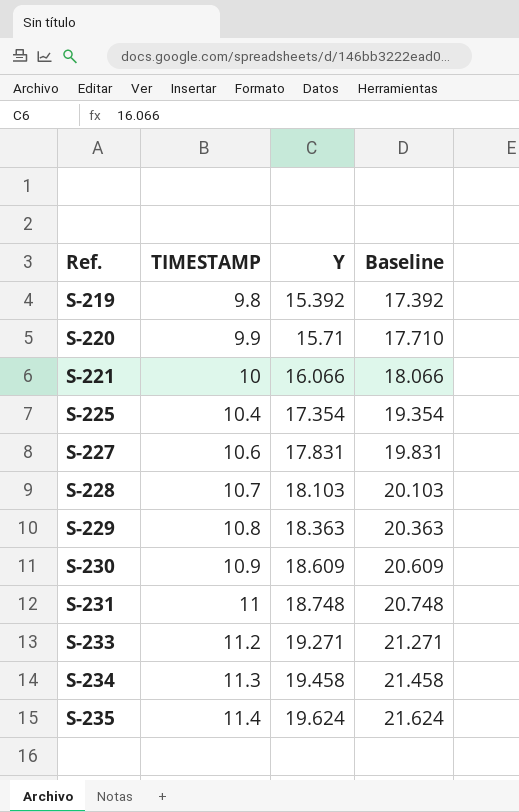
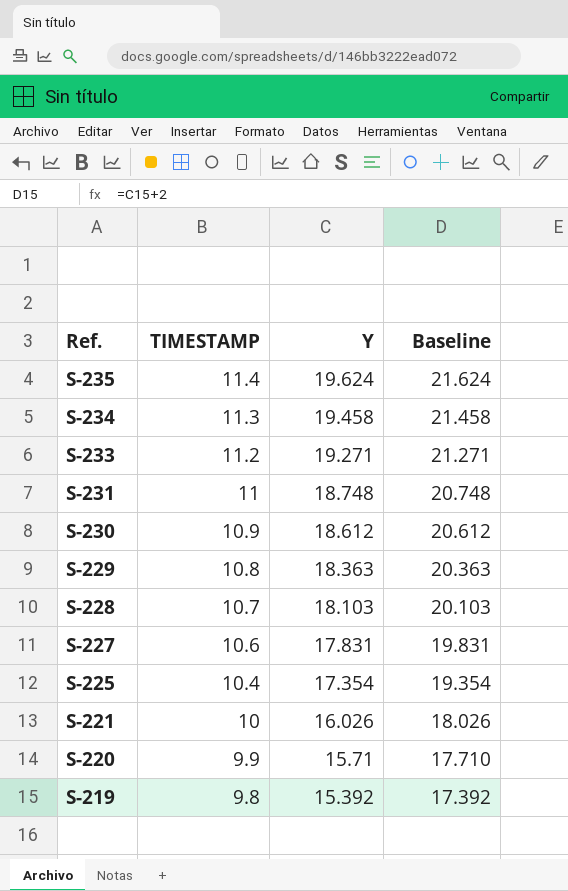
row order: Ref. ascending -> Ref. descending
S-230 | Y: 18.609 -> 18.612
S-230 | Baseline: 20.609 -> 20.612
S-221 | Y: 16.066 -> 16.026
S-221 | Baseline: 18.066 -> 18.026

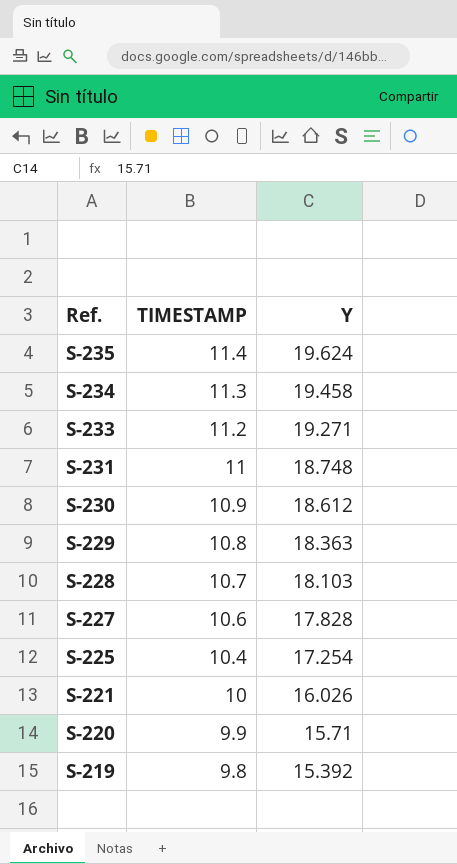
column Baseline | formula: [Y] + 2 -> none
S-227 | Y: 17.831 -> 17.828
S-225 | Y: 17.354 -> 17.254

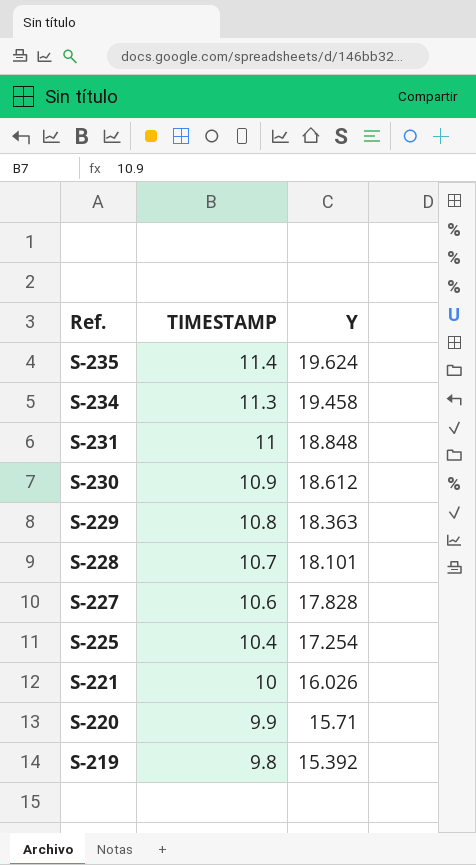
row S-233: 11.2 | 19.271 -> none
S-231 | Y: 18.748 -> 18.848
S-228 | Y: 18.103 -> 18.101

